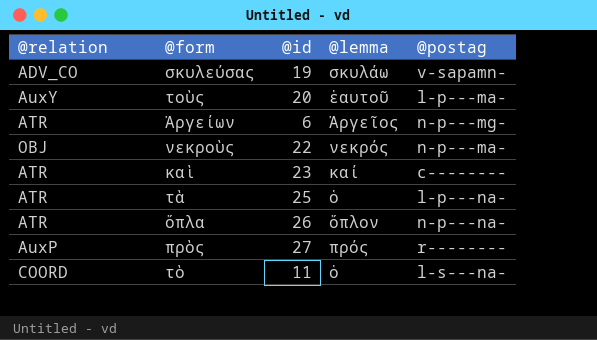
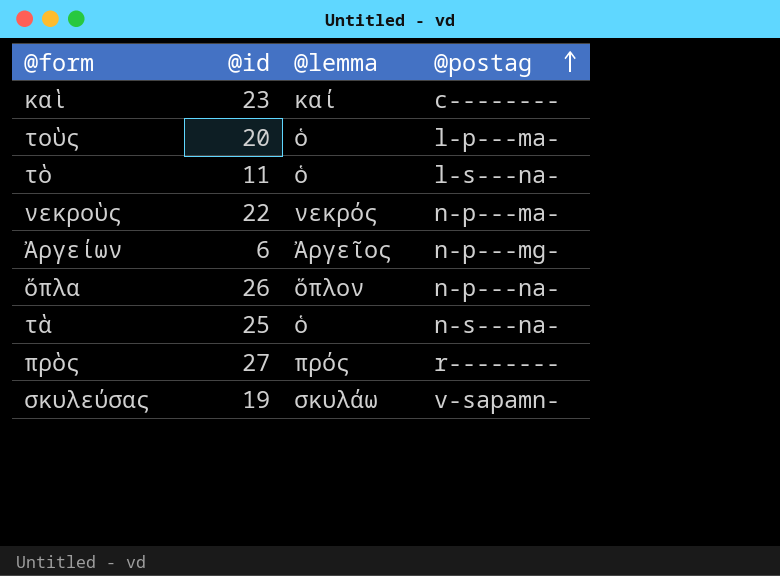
row order: none -> @postag ascending
column @relation | position: 1 -> none
τοὺς | @lemma: ἑαυτοῦ -> ὁ
τὰ | @postag: l-p---na- -> n-s---na-

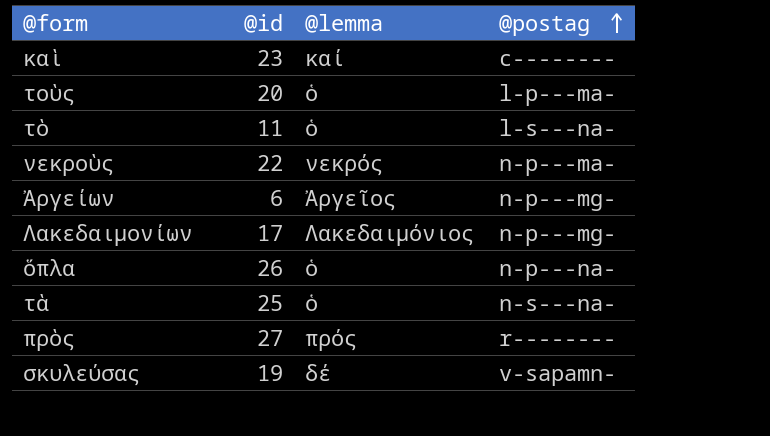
row Λακεδαιμονίων: none -> 17 | Λακεδαιμόνιος | n-p---mg-
ὅπλα | @lemma: ὅπλον -> ὁ
σκυλεύσας | @lemma: σκυλάω -> δέ

